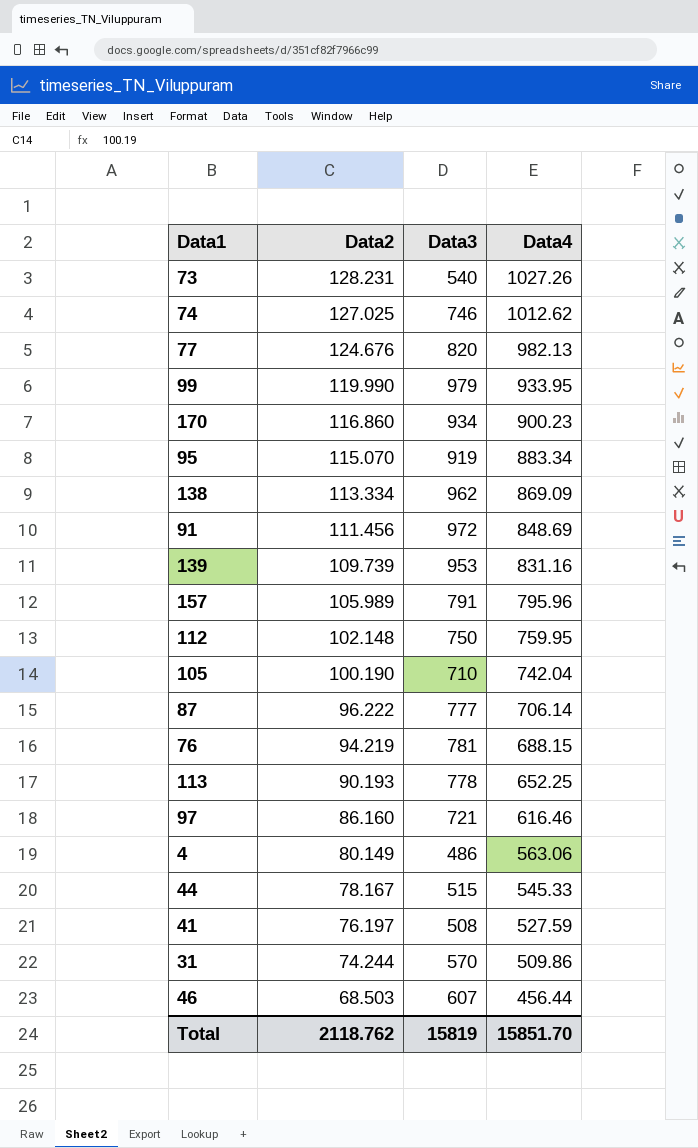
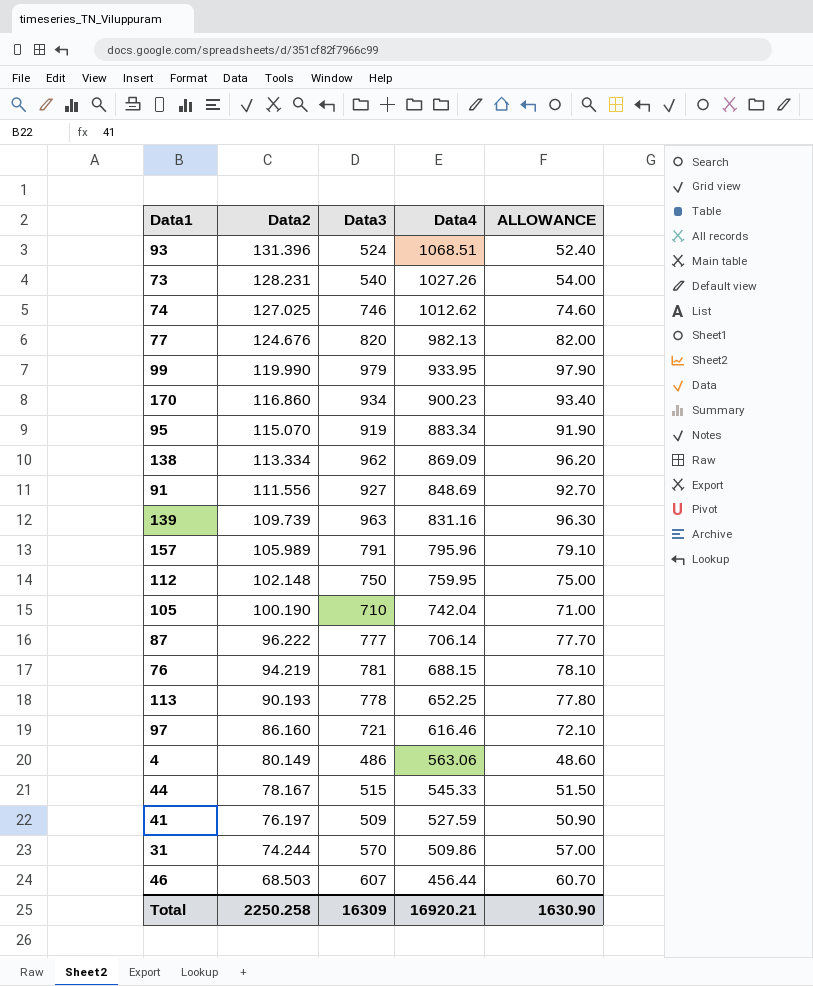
column ALLOWANCE | formula: none -> [Data3] * 0.1
row 93: none -> 131.396 | 524 | 1068.51 | 52.40
91 | Data2: 111.456 -> 111.556
91 | Data3: 972 -> 927
139 | Data3: 953 -> 963
41 | Data3: 508 -> 509
Total | Data2: 2118.762 -> 2250.258
Total | Data3: 15819 -> 16309
Total | Data4: 15851.70 -> 16920.21

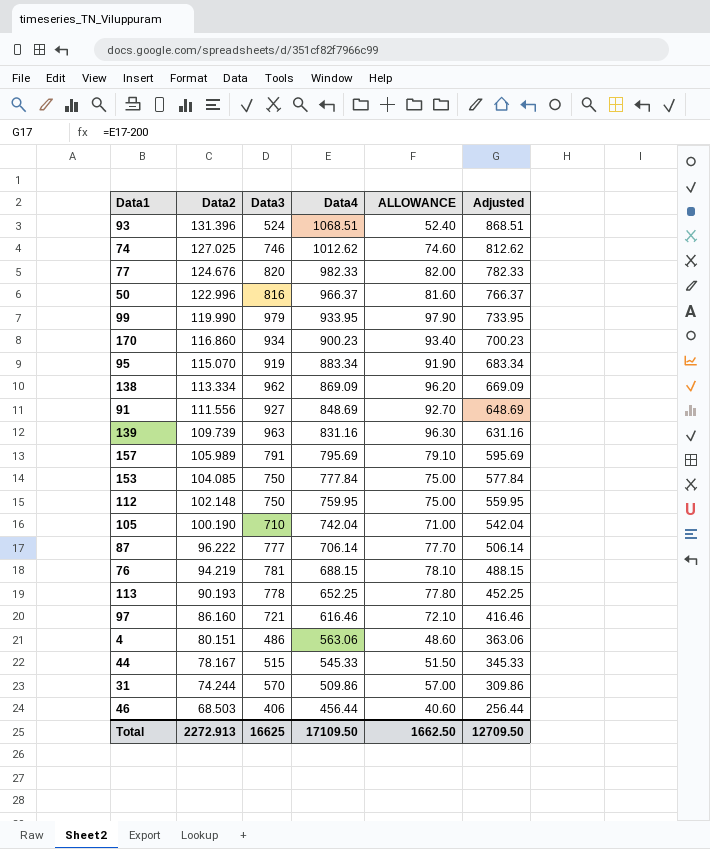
column Adjusted | formula: none -> [Data4] - 200
row 73: 128.231 | 540 | 1027.26 | 54.00 -> none
row 41: 76.197 | 509 | 527.59 | 50.90 -> none
77 | Data4: 982.13 -> 982.33
row 50: none -> 122.996 | 816 | 966.37 | 81.60 | 766.37
157 | Data4: 795.96 -> 795.69
row 153: none -> 104.085 | 750 | 777.84 | 75.00 | 577.84
4 | Data2: 80.149 -> 80.151
46 | Data3: 607 -> 406
46 | ALLOWANCE: 60.70 -> 40.60
Total | Data2: 2250.258 -> 2272.913
Total | Data3: 16309 -> 16625
Total | Data4: 16920.21 -> 17109.50
Total | ALLOWANCE: 1630.90 -> 1662.50

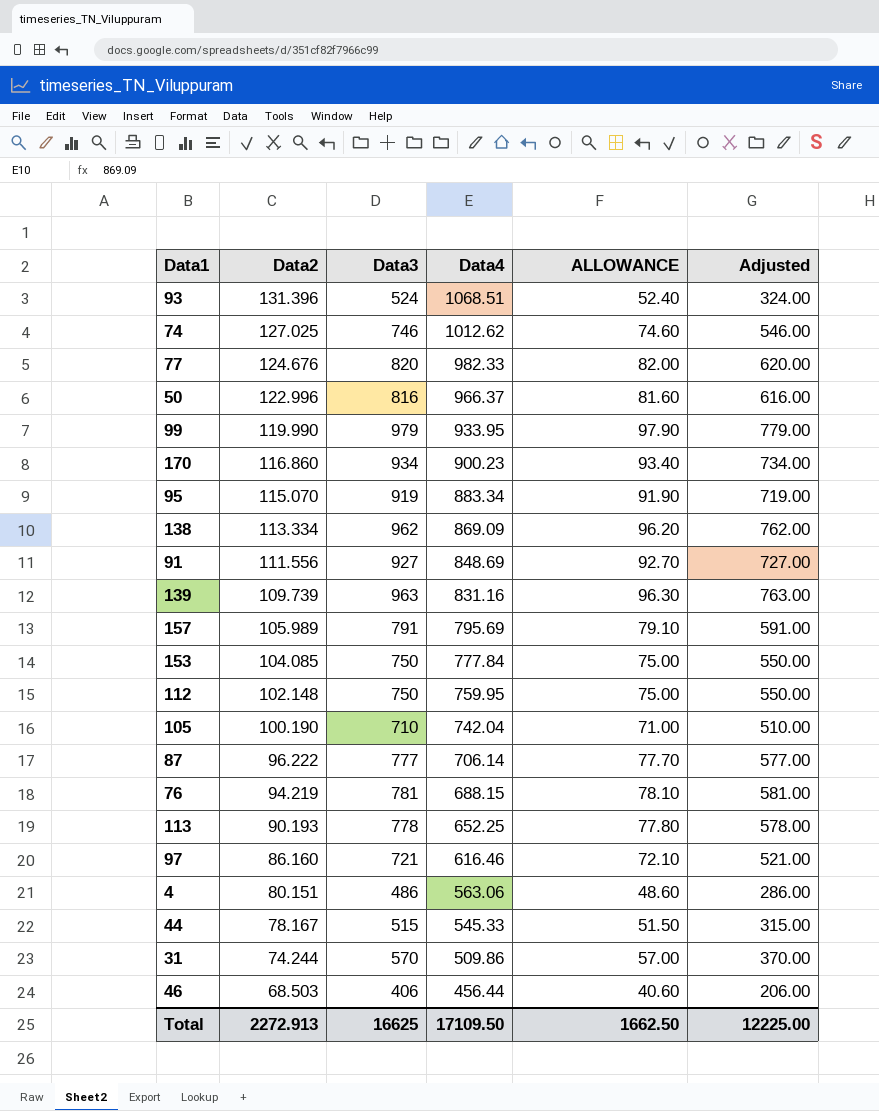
column Adjusted | formula: [Data4] - 200 -> [Data3] - 200
Total | Adjusted: 12709.50 -> 12225.00

